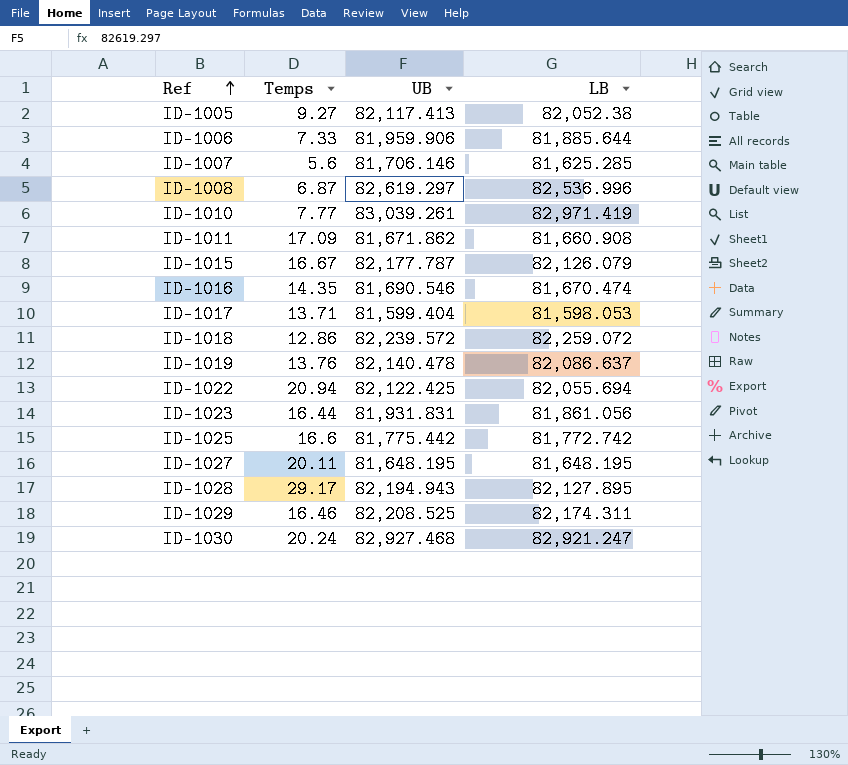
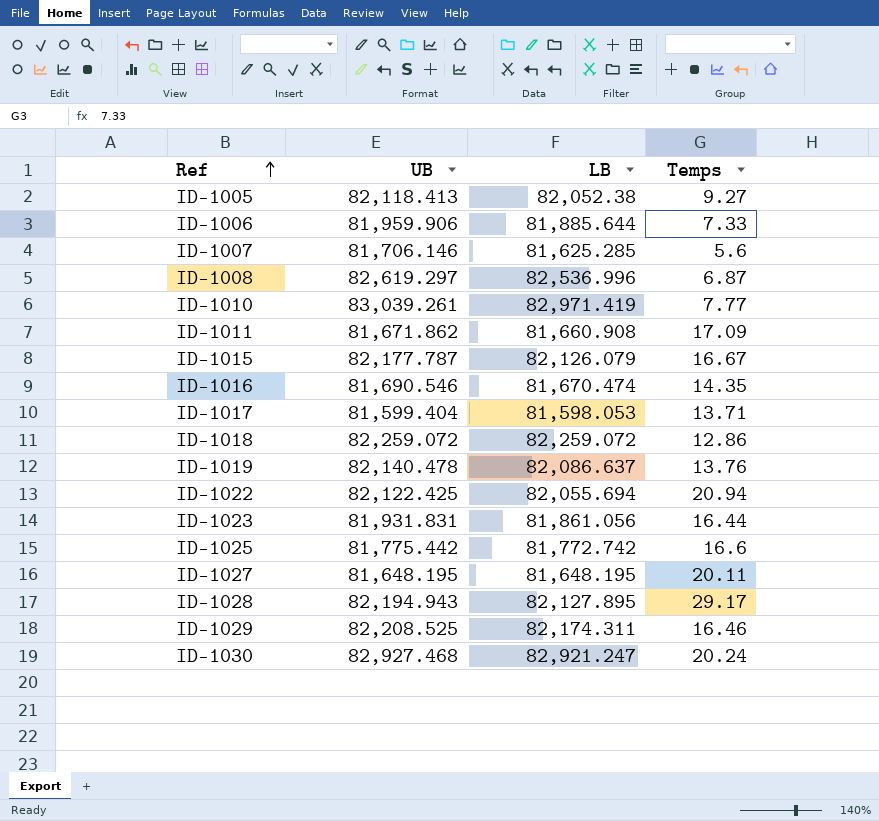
column Temps | position: 2 -> 4
ID-1005 | UB: 82,117.413 -> 82,118.413
ID-1018 | UB: 82,239.572 -> 82,259.072

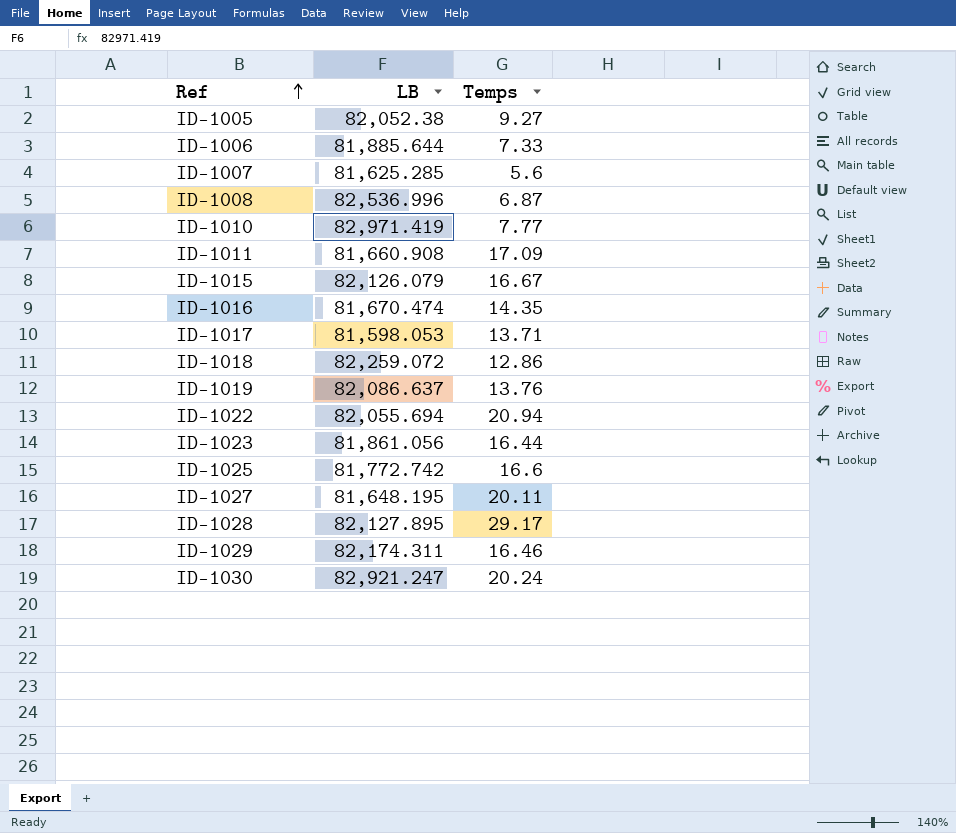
column UB | position: 2 -> none

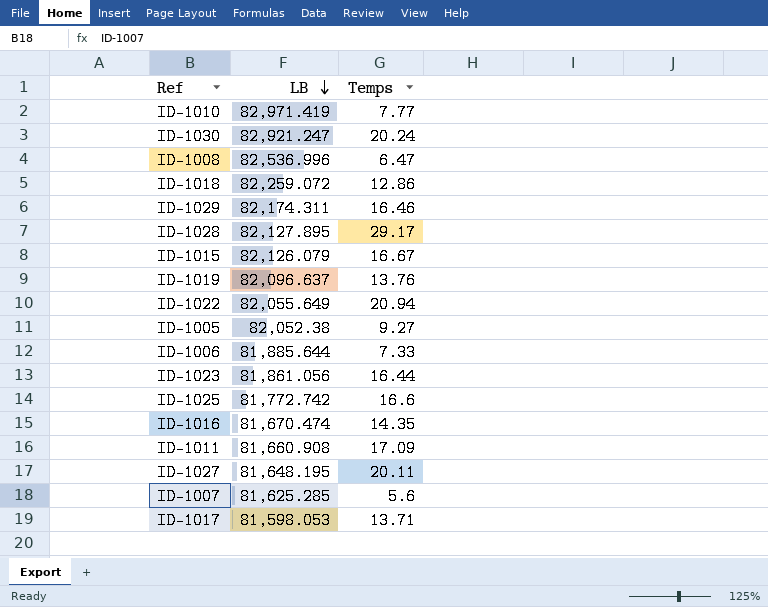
row order: Ref ascending -> LB descending
ID-1008 | Temps: 6.87 -> 6.47
ID-1019 | LB: 82,086.637 -> 82,096.637
ID-1022 | LB: 82,055.694 -> 82,055.649

